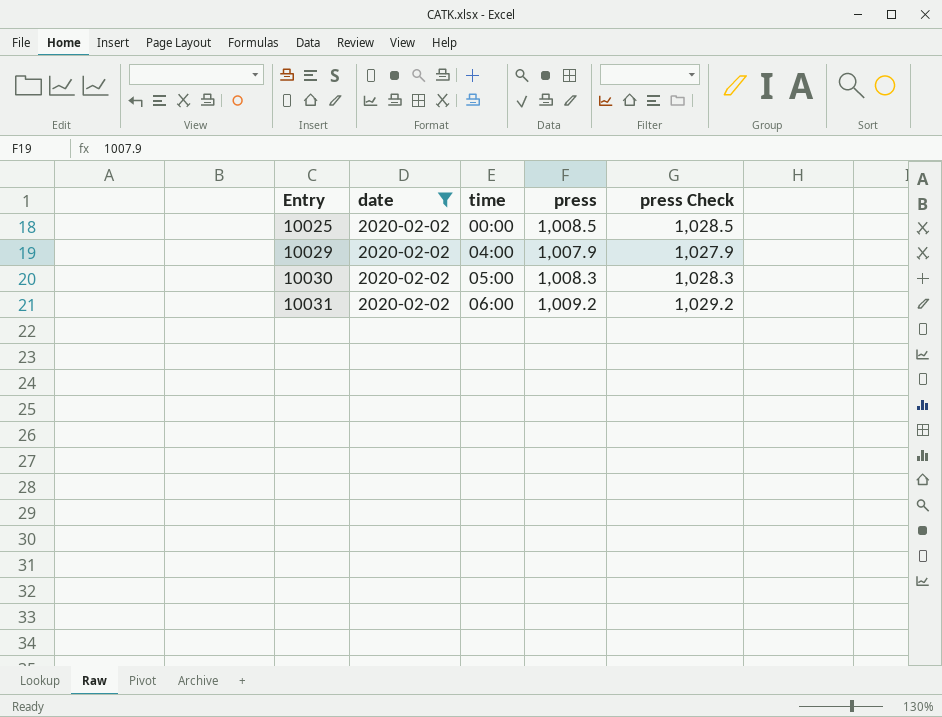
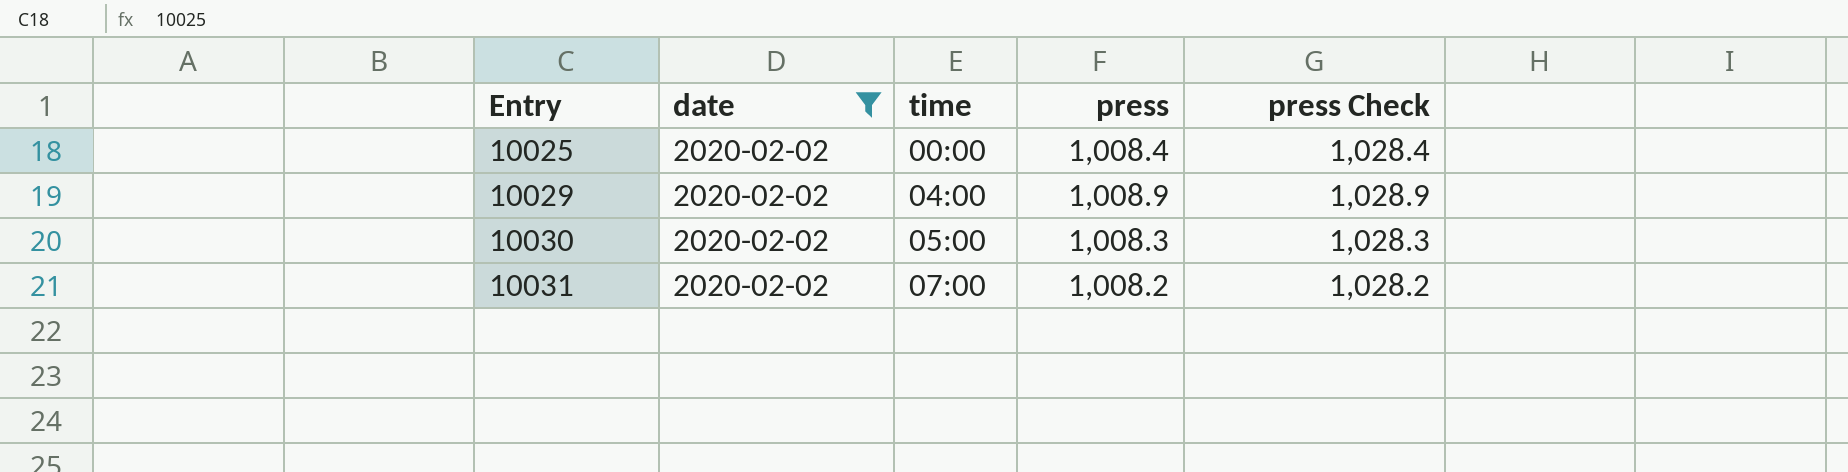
10025 | press: 1,008.5 -> 1,008.4
10025 | press Check: 1,028.5 -> 1,028.4
10029 | press: 1,007.9 -> 1,008.9
10029 | press Check: 1,027.9 -> 1,028.9
10031 | time: 06:00 -> 07:00
10031 | press: 1,009.2 -> 1,008.2
10031 | press Check: 1,029.2 -> 1,028.2

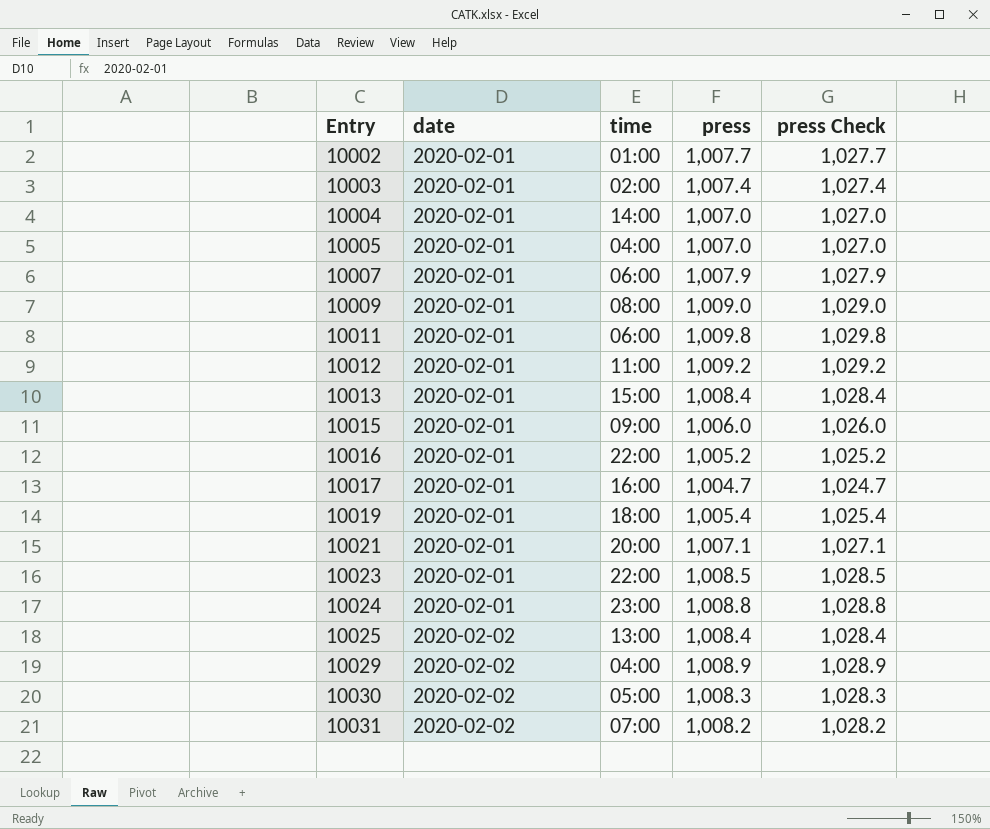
filter: date = 2020-02-02 -> none
10025 | time: 00:00 -> 13:00

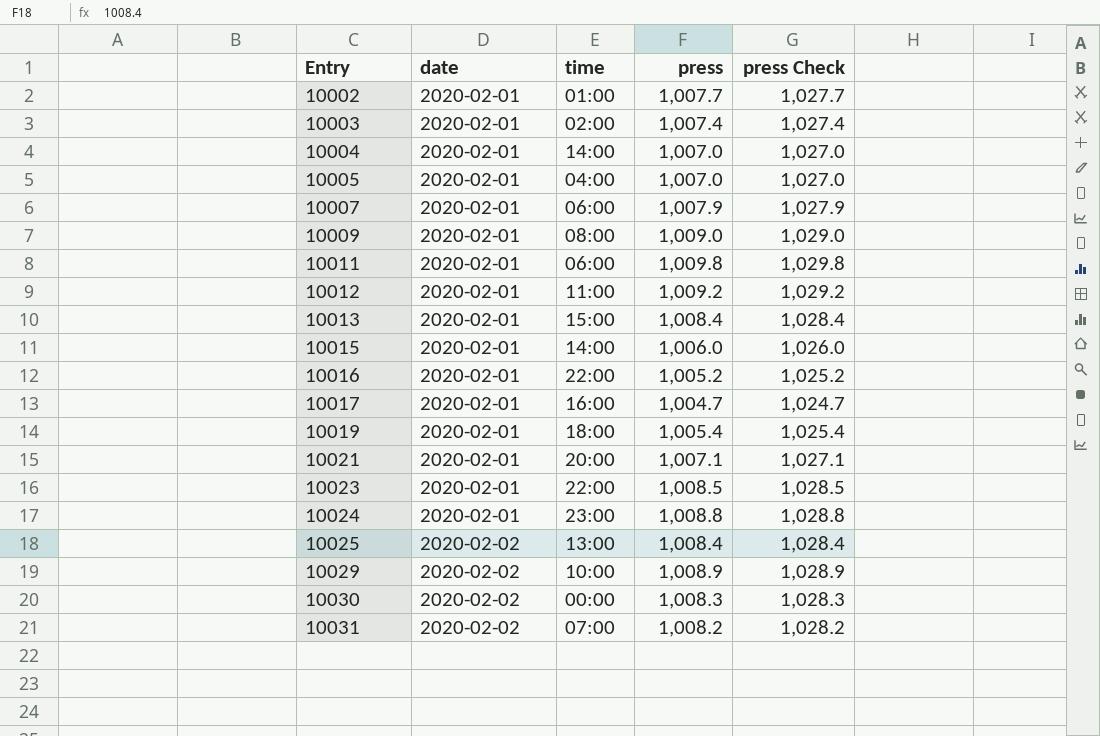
10015 | time: 09:00 -> 14:00
10029 | time: 04:00 -> 10:00
10030 | time: 05:00 -> 00:00

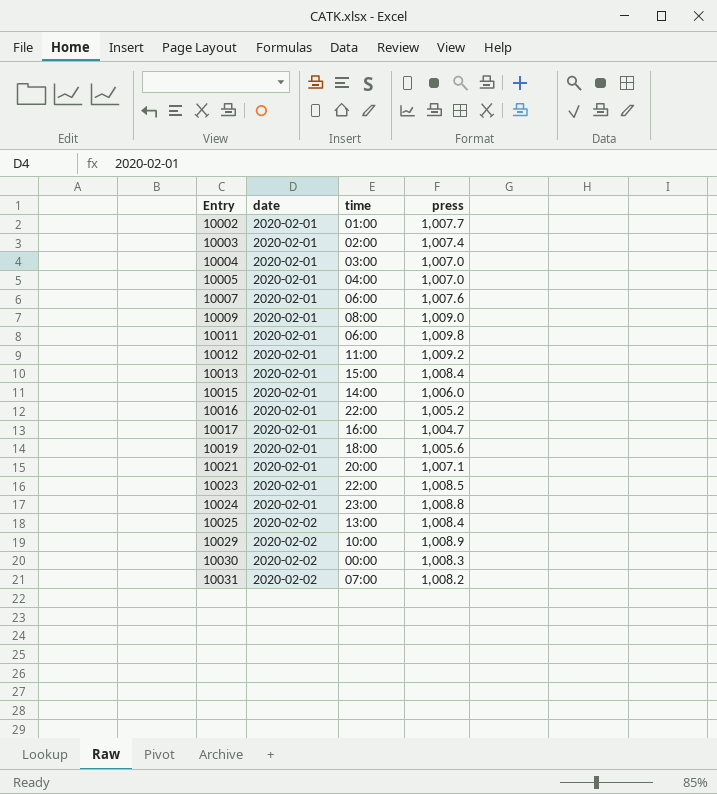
column press Check | formula: [press] + 20 -> none
10004 | time: 14:00 -> 03:00
10007 | press: 1,007.9 -> 1,007.6
10019 | press: 1,005.4 -> 1,005.6

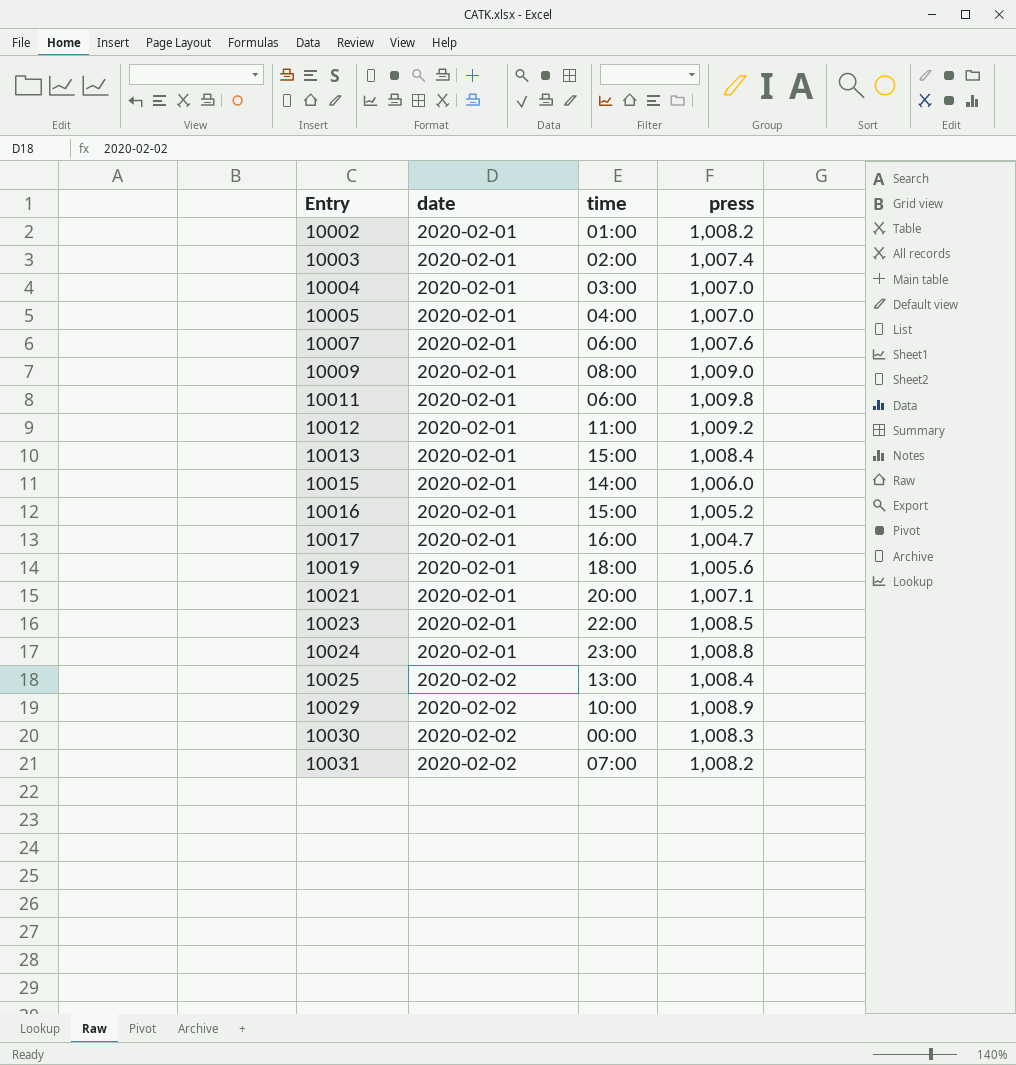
10002 | press: 1,007.7 -> 1,008.2
10016 | time: 22:00 -> 15:00

